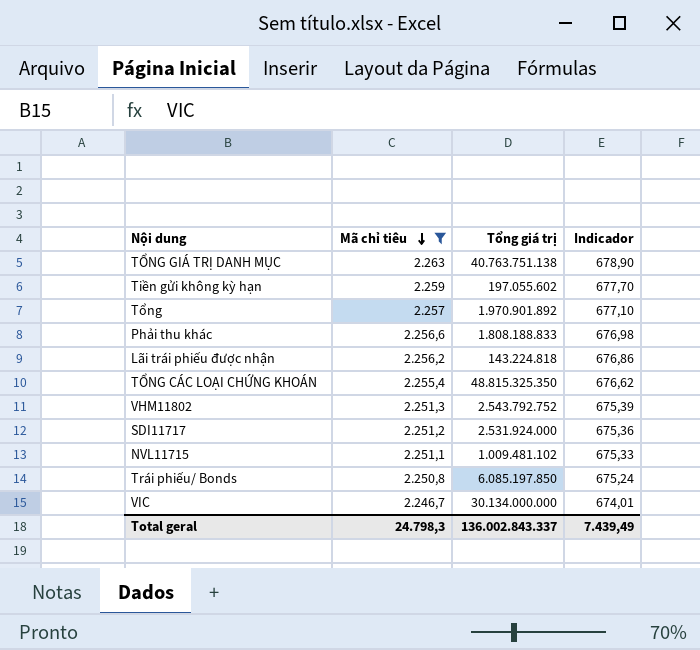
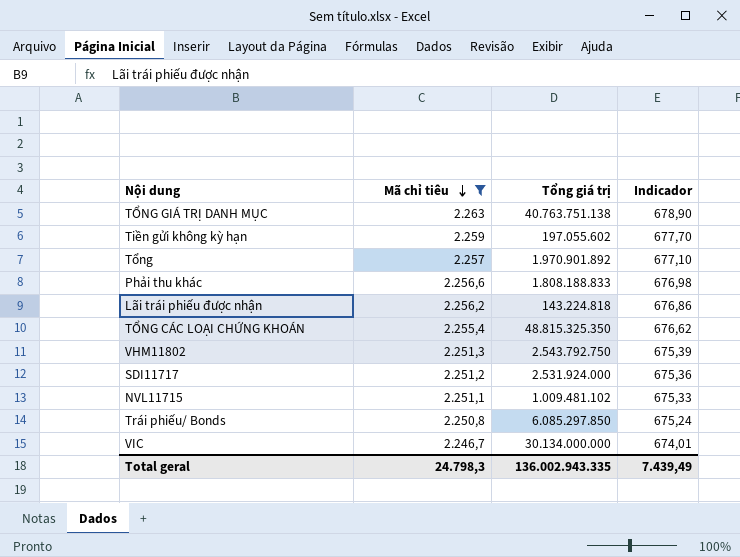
VHM11802 | Tổng giá trị: 2.543.792.752 -> 2.543.792.750
Trái phiếu/ Bonds | Tổng giá trị: 6.085.197.850 -> 6.085.297.850
Total geral | Tổng giá trị: 136.002.843.337 -> 136.002.943.335

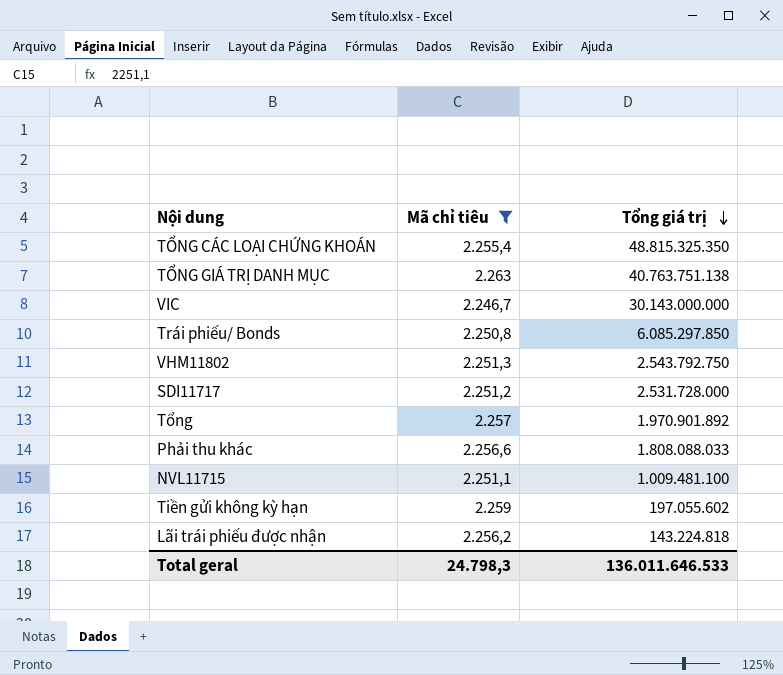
row order: Mã chỉ tiêu descending -> Tổng giá trị descending
column Indicador | formula: [Mã chỉ tiêu] * 0,3 -> none
VIC | Tổng giá trị: 30.134.000.000 -> 30.143.000.000
SDI11717 | Tổng giá trị: 2.531.924.000 -> 2.531.728.000
Phải thu khác | Tổng giá trị: 1.808.188.833 -> 1.808.088.033
NVL11715 | Tổng giá trị: 1.009.481.102 -> 1.009.481.100
Total geral | Tổng giá trị: 136.002.943.335 -> 136.011.646.533

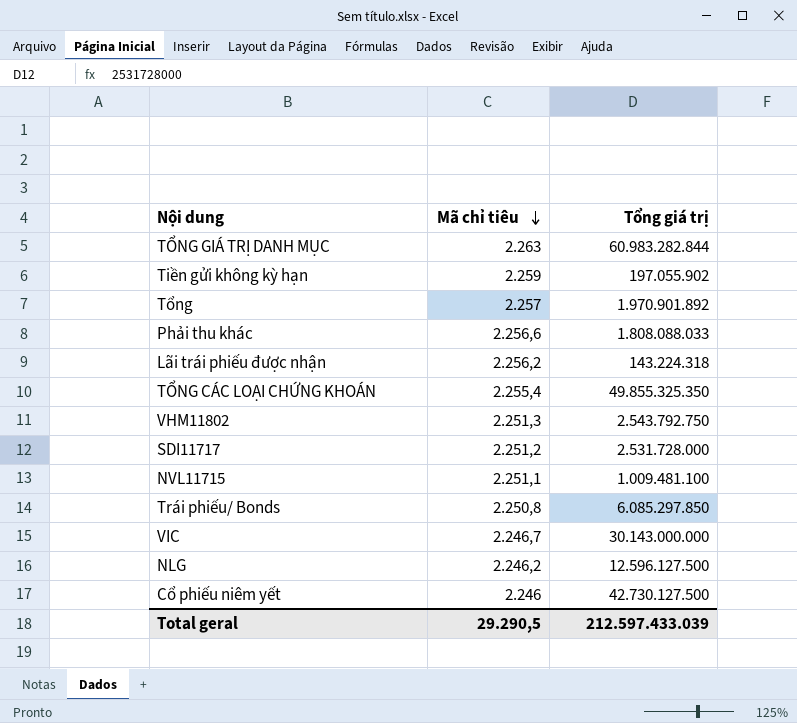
filter: Mã chỉ tiêu >= 2.246,7 -> none
row order: Tổng giá trị descending -> Mã chỉ tiêu descending
TỔNG GIÁ TRỊ DANH MỤC | Tổng giá trị: 40.763.751.138 -> 60.983.282.844
Tiền gửi không kỳ hạn | Tổng giá trị: 197.055.602 -> 197.055.902
Lãi trái phiếu được nhận | Tổng giá trị: 143.224.818 -> 143.224.318
TỔNG CÁC LOẠI CHỨNG KHOÁN | Tổng giá trị: 48.815.325.350 -> 49.855.325.350
Total geral | Mã chỉ tiêu: 24.798,3 -> 29.290,5
Total geral | Tổng giá trị: 136.011.646.533 -> 212.597.433.039

